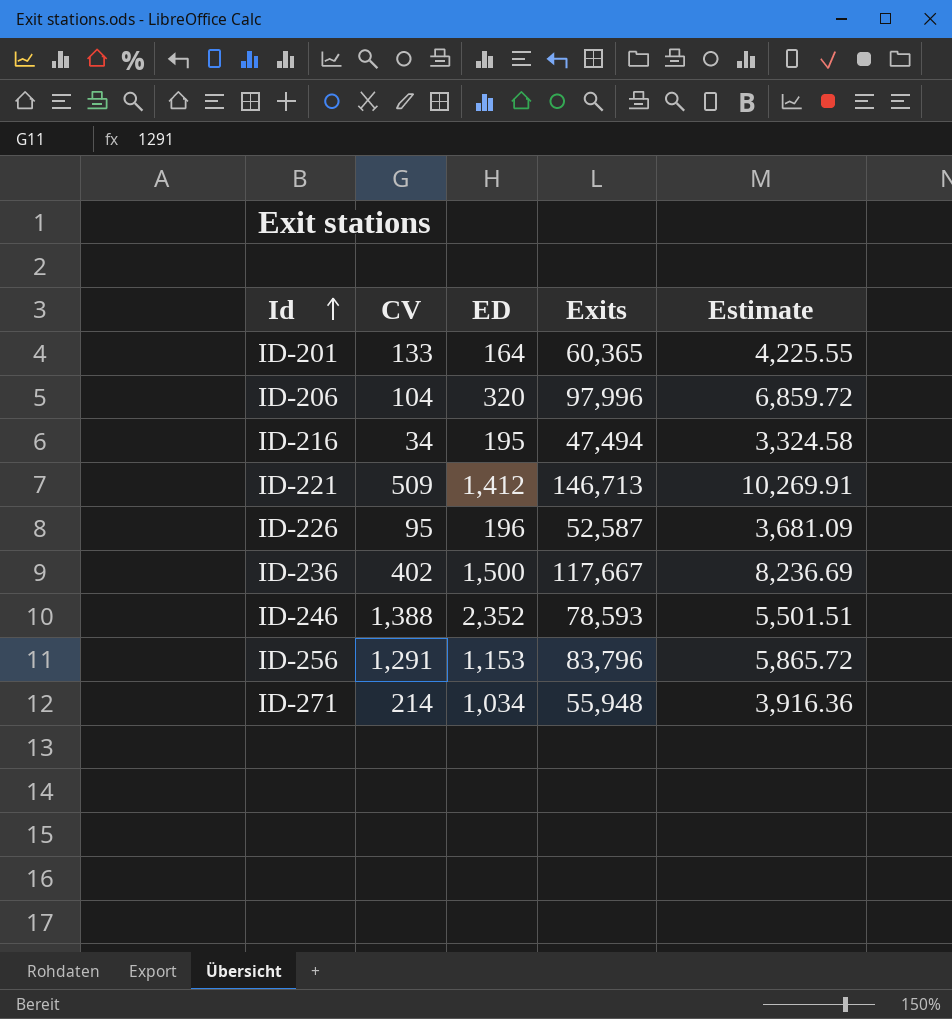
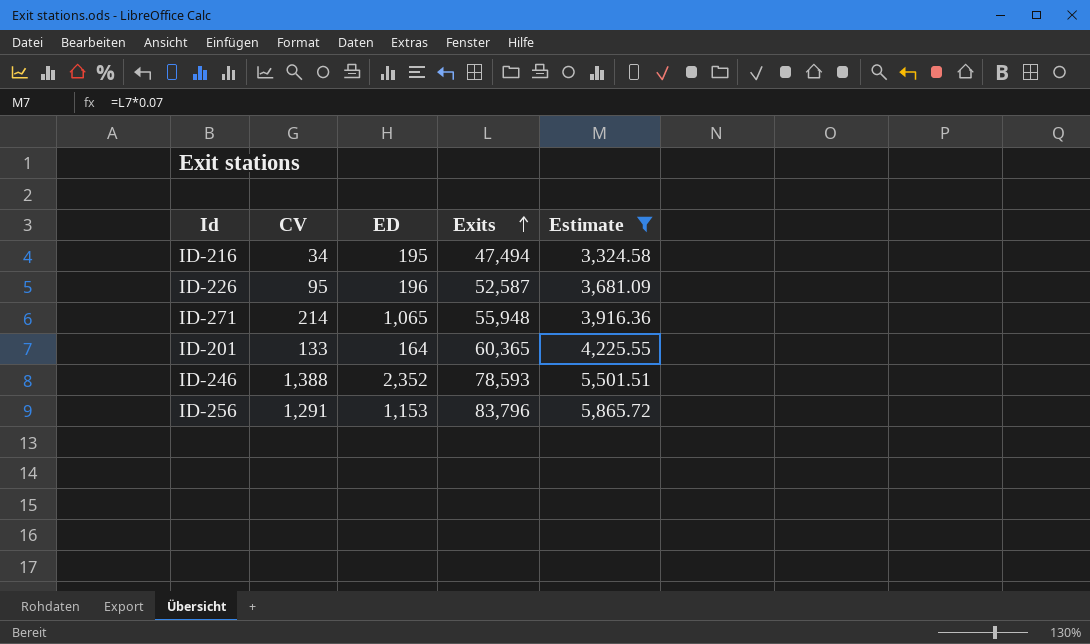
filter: none -> Estimate <= 5,865.72
row order: Id ascending -> Exits ascending
ID-271 | ED: 1,034 -> 1,065

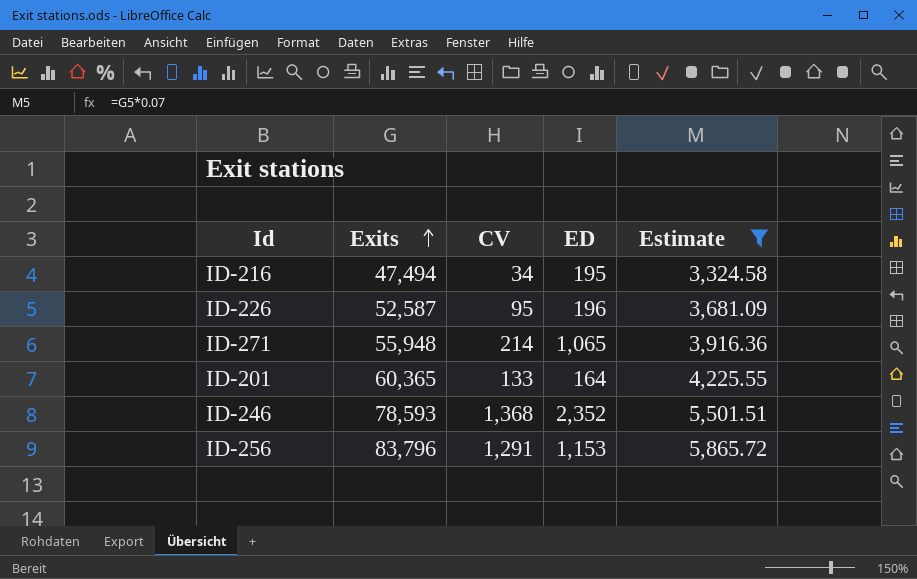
column Exits | position: 4 -> 2
ID-246 | CV: 1,388 -> 1,368

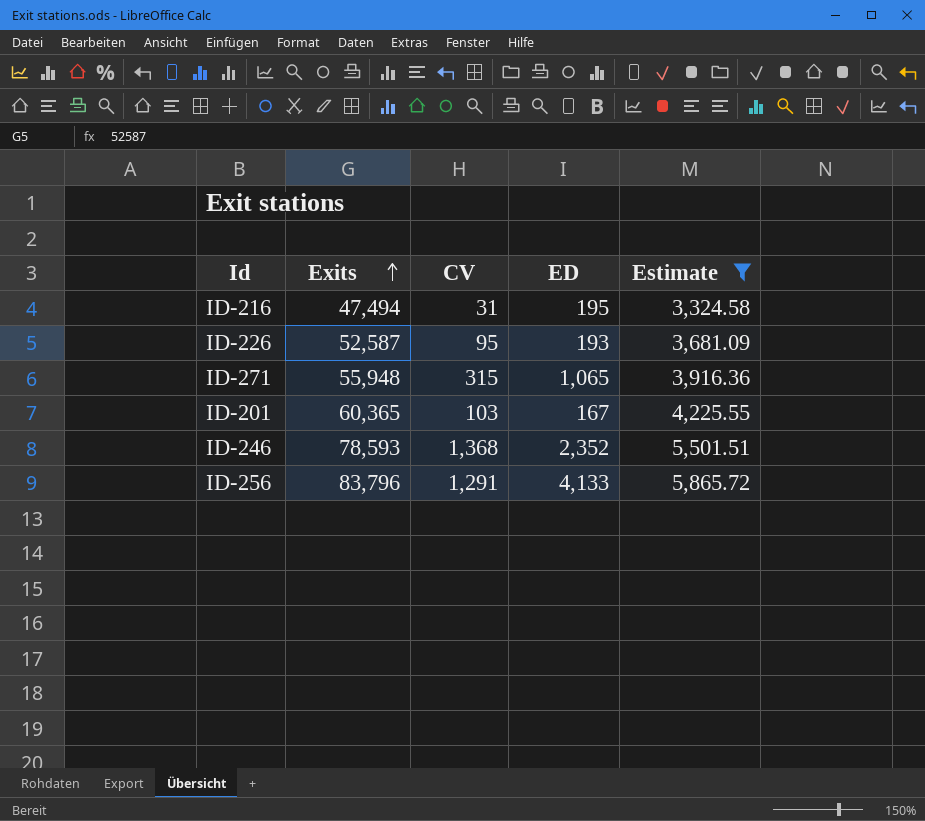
ID-216 | CV: 34 -> 31
ID-226 | ED: 196 -> 193
ID-271 | CV: 214 -> 315
ID-201 | CV: 133 -> 103
ID-201 | ED: 164 -> 167
ID-256 | ED: 1,153 -> 4,133

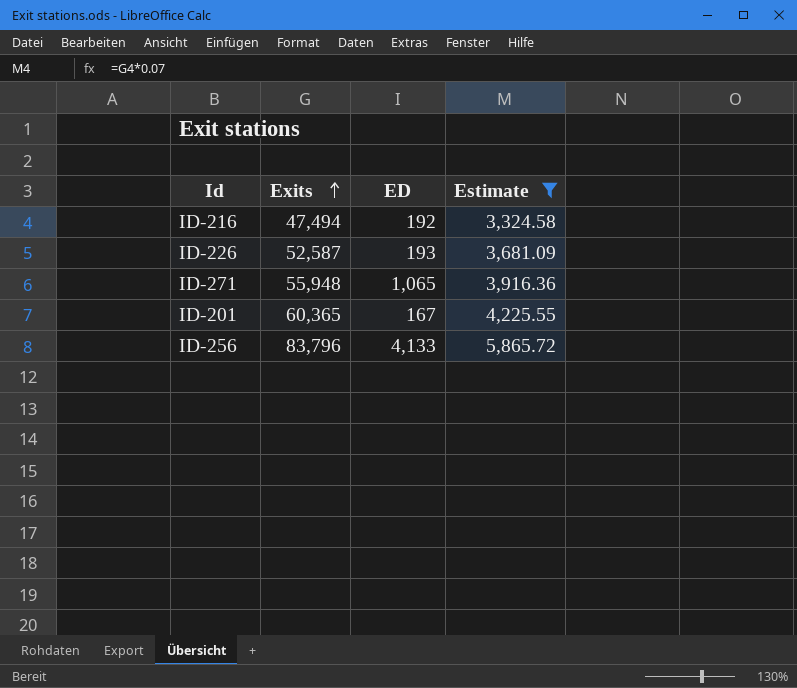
column CV | position: 3 -> none
row ID-246: 78,593 | 1,368 | 2,352 | 5,501.51 -> none
ID-216 | ED: 195 -> 192

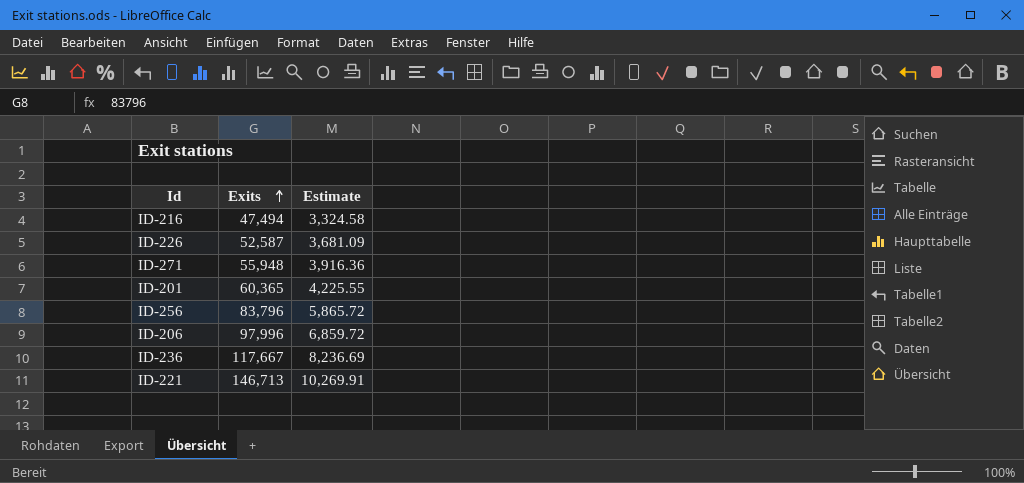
filter: Estimate <= 5,865.72 -> none
column ED | position: 3 -> none

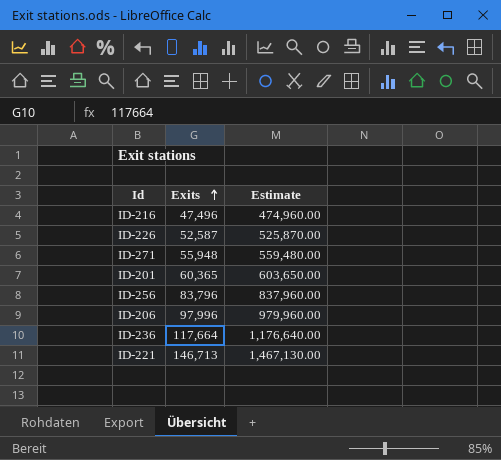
column Estimate | formula: [Exits] * 0.07 -> [Exits] * 10
ID-216 | Exits: 47,494 -> 47,496
ID-236 | Exits: 117,667 -> 117,664

